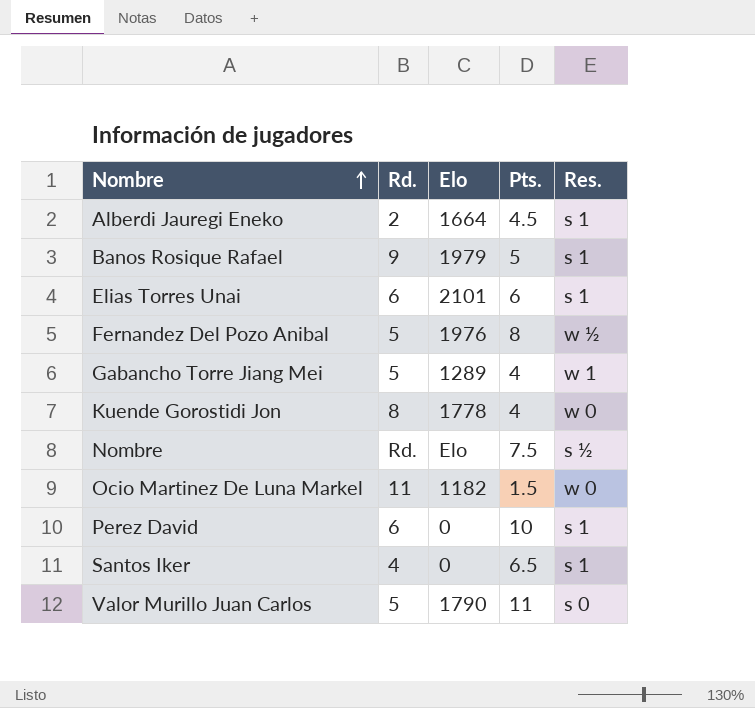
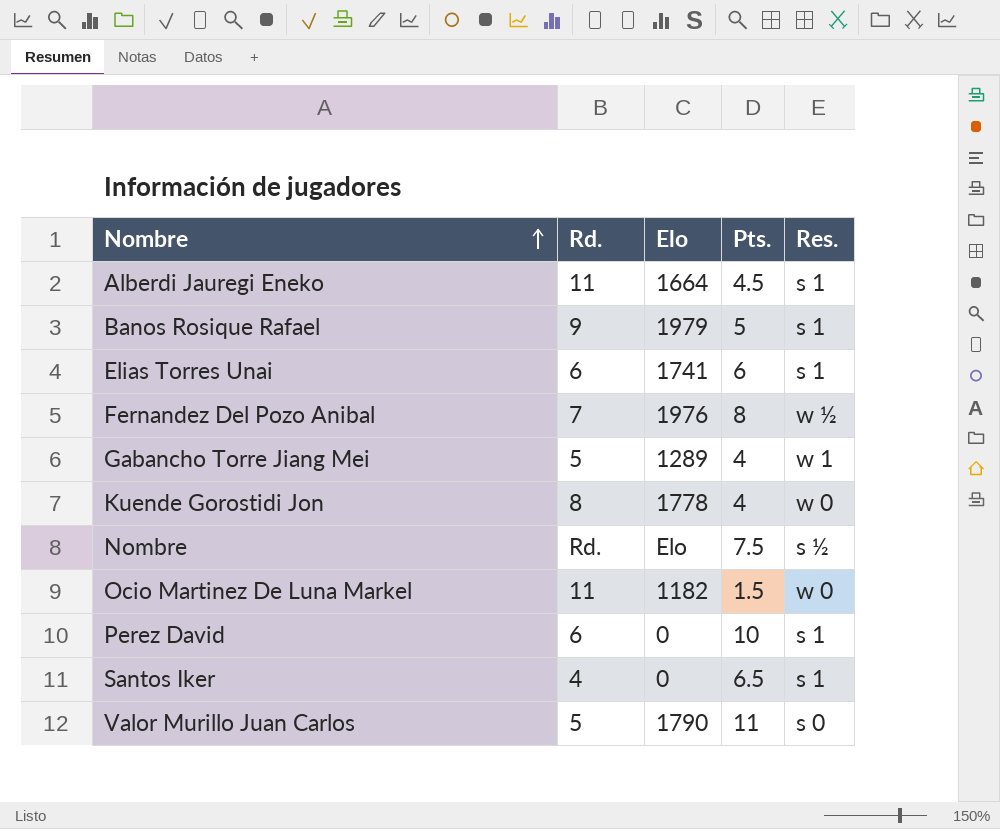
Alberdi Jauregi Eneko | Rd.: 2 -> 11
Elias Torres Unai | Elo: 2101 -> 1741
Fernandez Del Pozo Anibal | Rd.: 5 -> 7

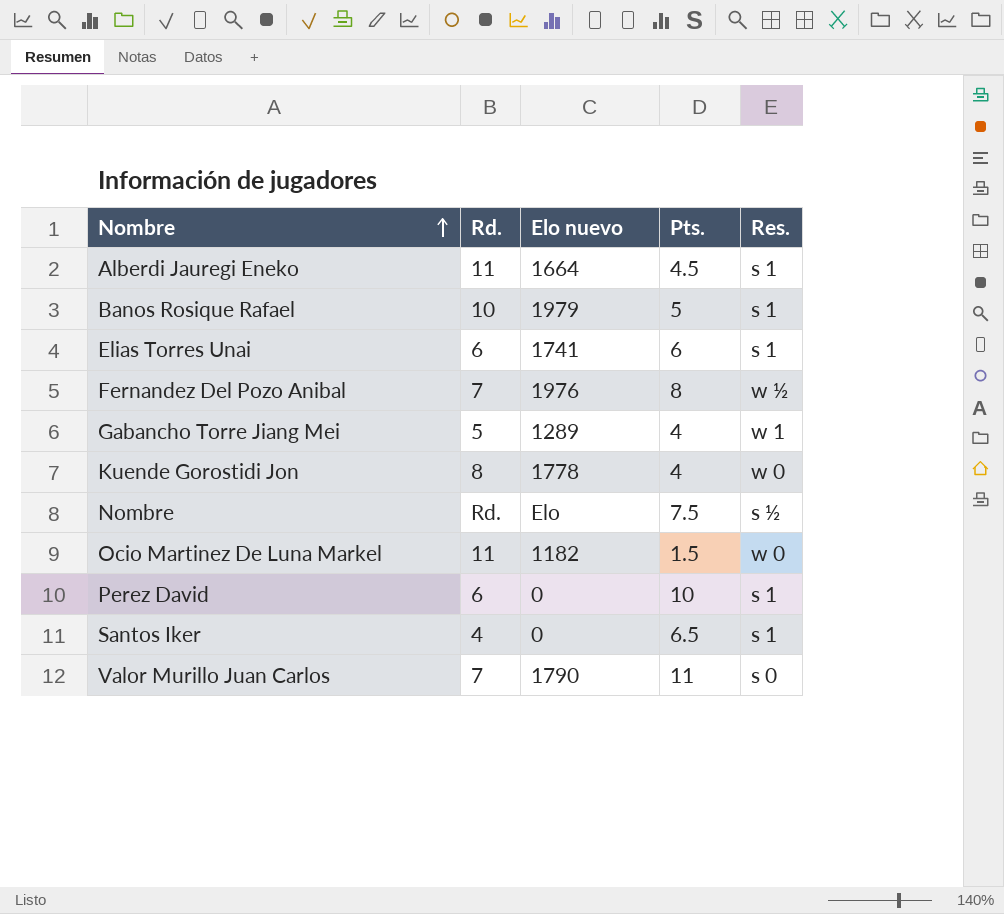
column name: Elo -> Elo nuevo
Banos Rosique Rafael | Rd.: 9 -> 10
Valor Murillo Juan Carlos | Rd.: 5 -> 7

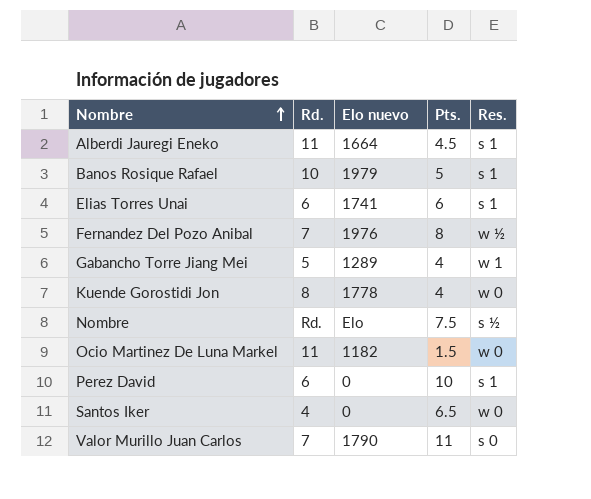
Santos Iker | Res.: s 1 -> w 0

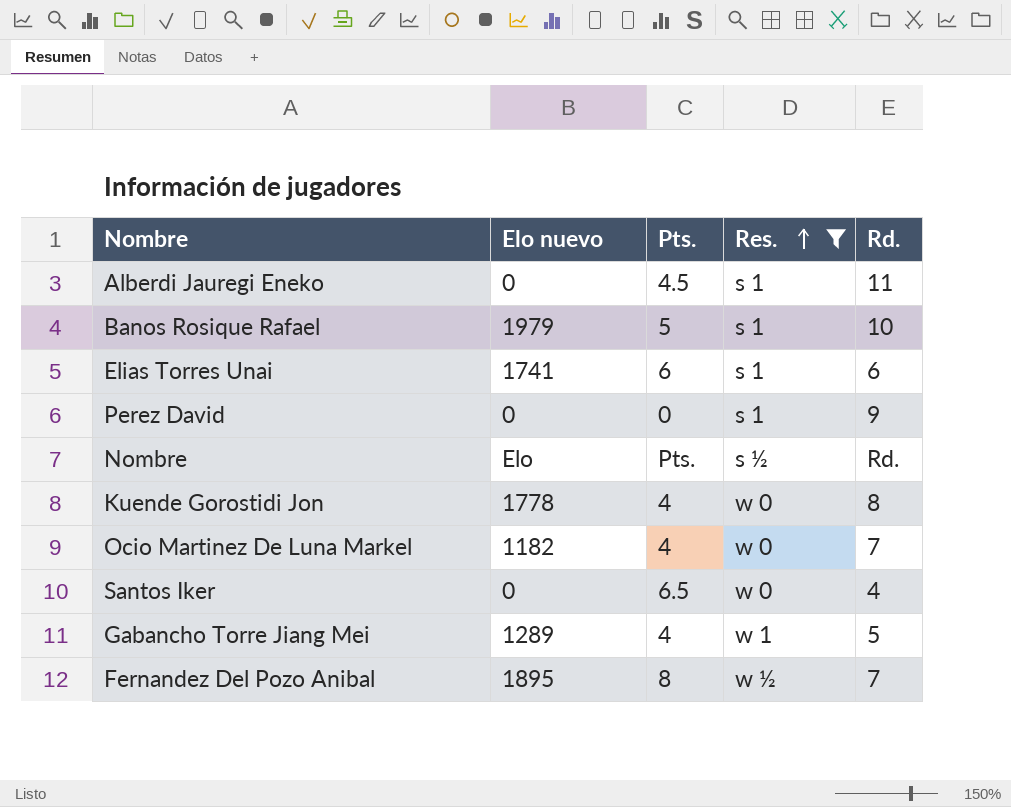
filter: none -> Res. != s 0
row order: Nombre ascending -> Res. ascending
column Rd. | position: 2 -> 5
Alberdi Jauregi Eneko | Elo nuevo: 1664 -> 0
Perez David | Pts.: 10 -> 0
Perez David | Rd.: 6 -> 9
Nombre | Pts.: 7.5 -> Pts.
Ocio Martinez De Luna Markel | Pts.: 1.5 -> 4
Ocio Martinez De Luna Markel | Rd.: 11 -> 7
Fernandez Del Pozo Anibal | Elo nuevo: 1976 -> 1895

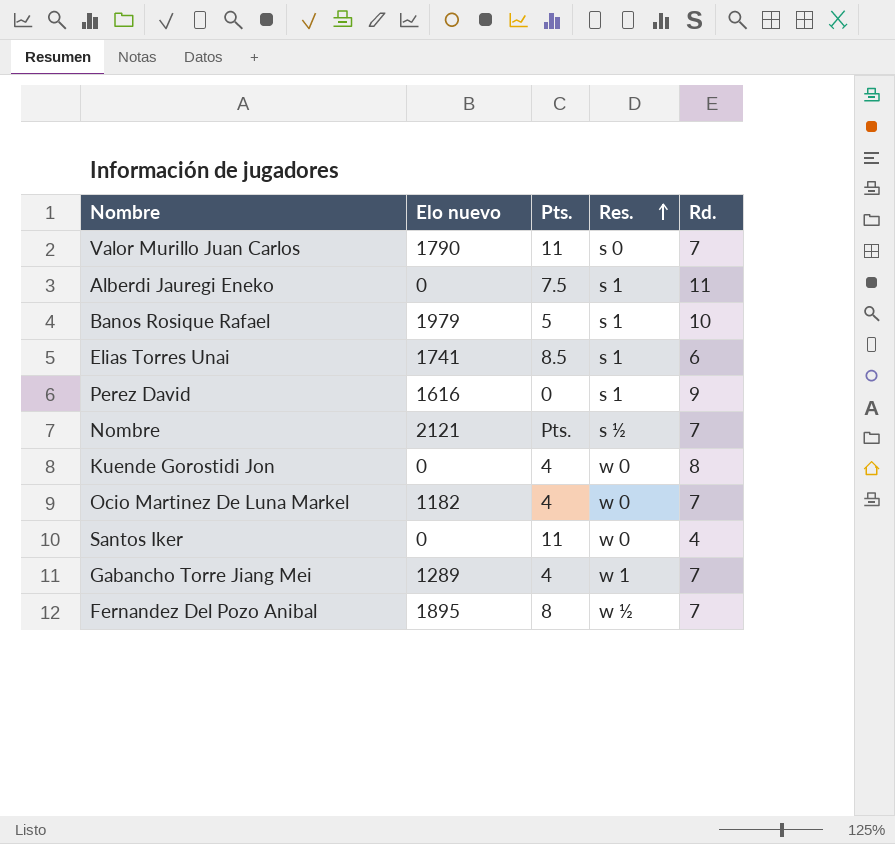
filter: Res. != s 0 -> none
Alberdi Jauregi Eneko | Pts.: 4.5 -> 7.5
Elias Torres Unai | Pts.: 6 -> 8.5
Perez David | Elo nuevo: 0 -> 1616
Nombre | Elo nuevo: Elo -> 2121
Nombre | Rd.: Rd. -> 7
Kuende Gorostidi Jon | Elo nuevo: 1778 -> 0
Santos Iker | Pts.: 6.5 -> 11
Gabancho Torre Jiang Mei | Rd.: 5 -> 7

